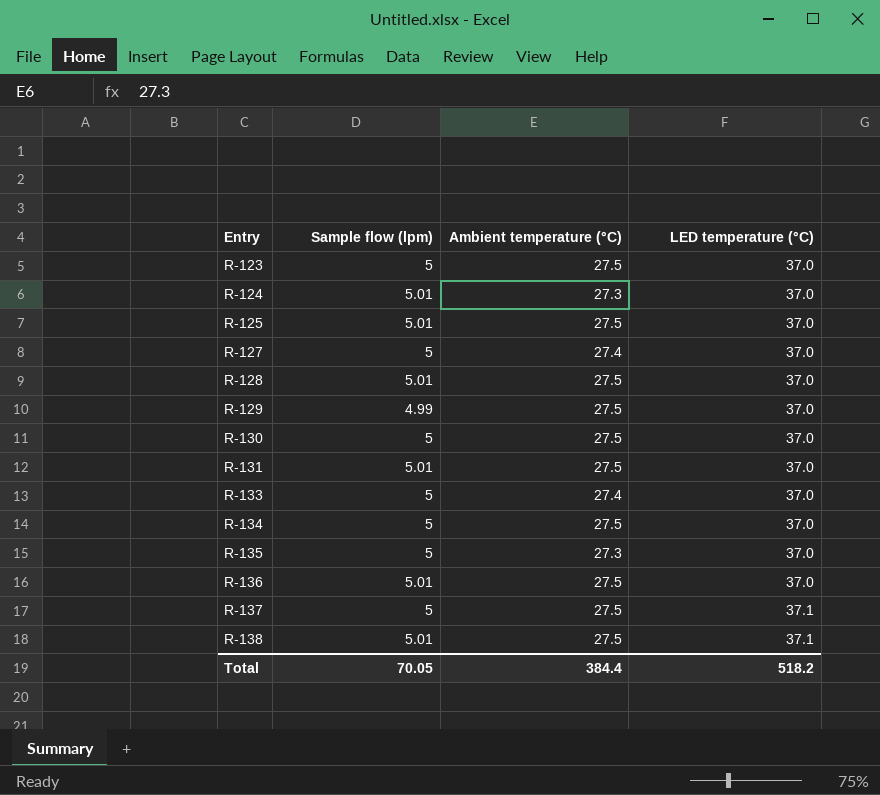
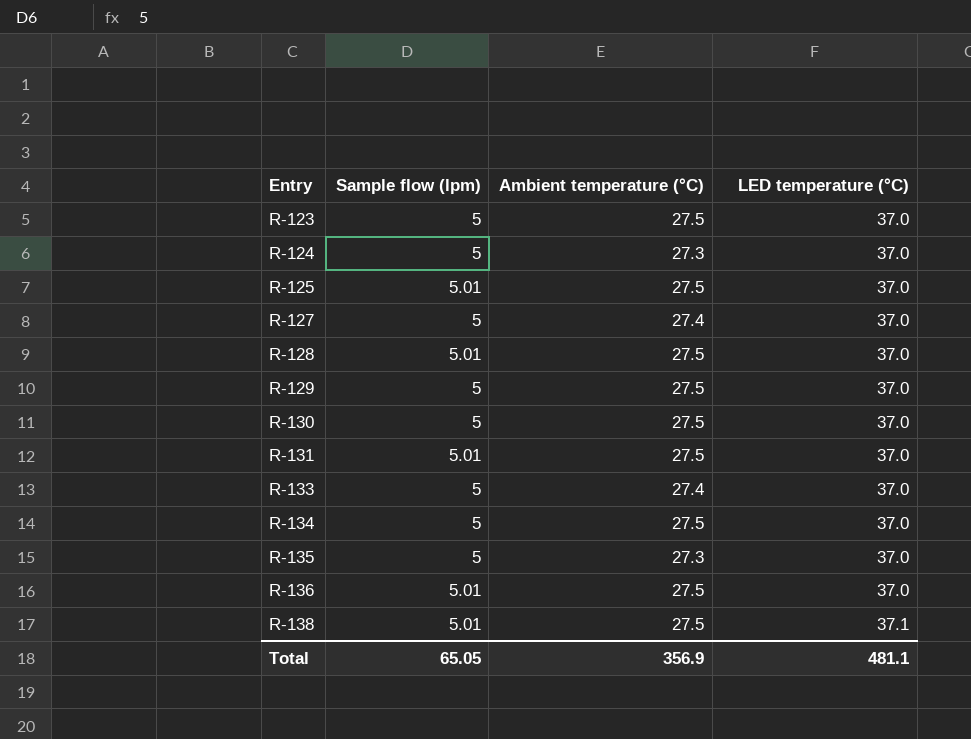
row R-137: 5 | 27.5 | 37.1 -> none
R-124 | Sample flow (lpm): 5.01 -> 5
R-129 | Sample flow (lpm): 4.99 -> 5
Total | Sample flow (lpm): 70.05 -> 65.05
Total | Ambient temperature (°C): 384.4 -> 356.9
Total | LED temperature (°C): 518.2 -> 481.1

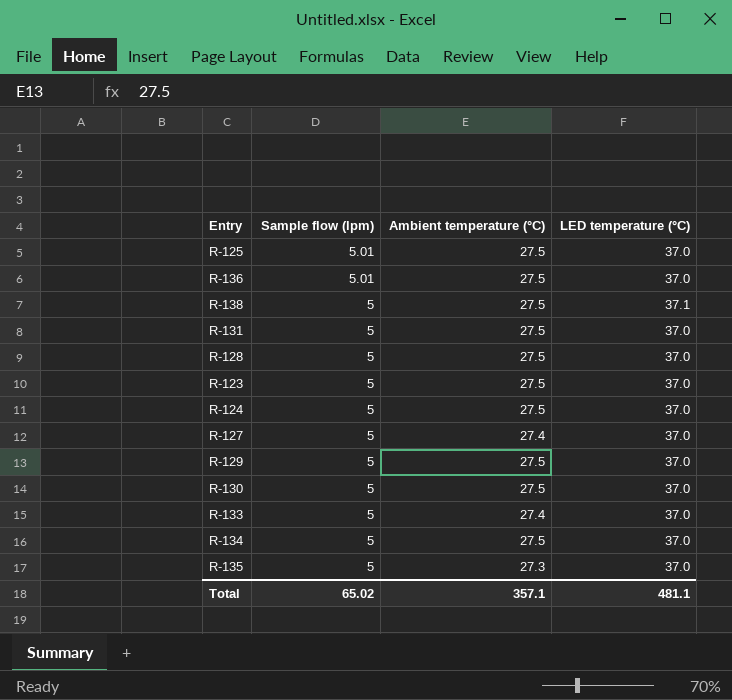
row order: Entry ascending -> Sample flow (lpm) descending
R-138 | Sample flow (lpm): 5.01 -> 5
R-131 | Sample flow (lpm): 5.01 -> 5
R-128 | Sample flow (lpm): 5.01 -> 5
R-124 | Ambient temperature (°C): 27.3 -> 27.5
Total | Sample flow (lpm): 65.05 -> 65.02
Total | Ambient temperature (°C): 356.9 -> 357.1

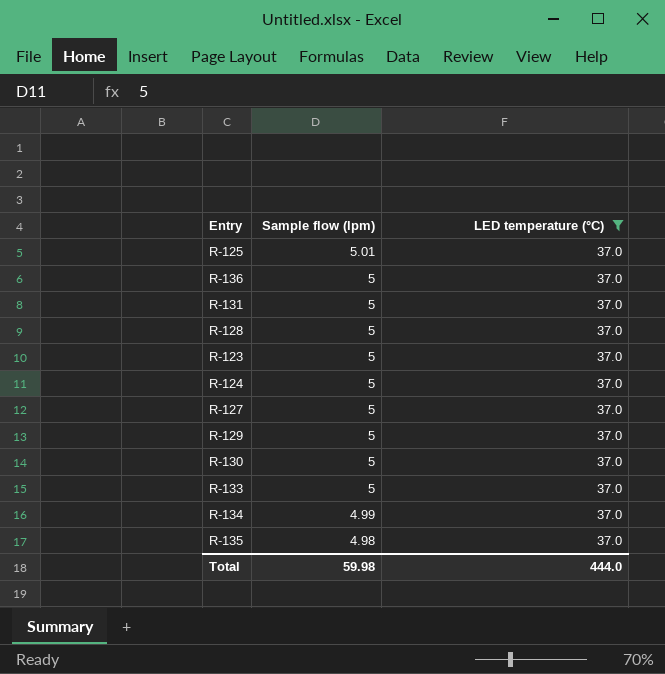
filter: none -> LED temperature (°C) = 37.0
column Ambient temperature (°C) | position: 3 -> none
R-136 | Sample flow (lpm): 5.01 -> 5
R-134 | Sample flow (lpm): 5 -> 4.99
R-135 | Sample flow (lpm): 5 -> 4.98
Total | Sample flow (lpm): 65.02 -> 59.98
Total | LED temperature (°C): 481.1 -> 444.0

